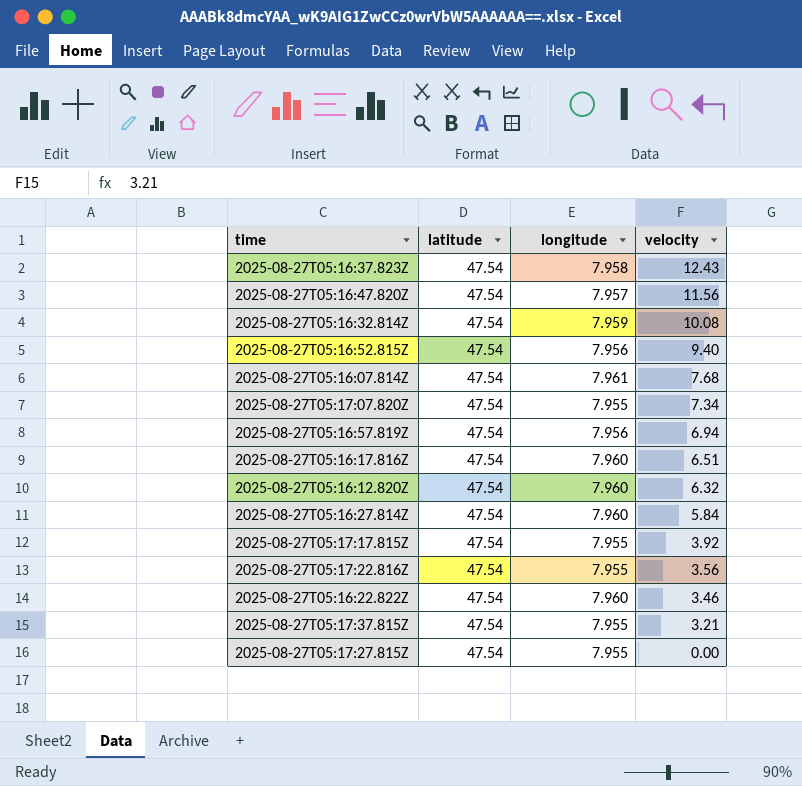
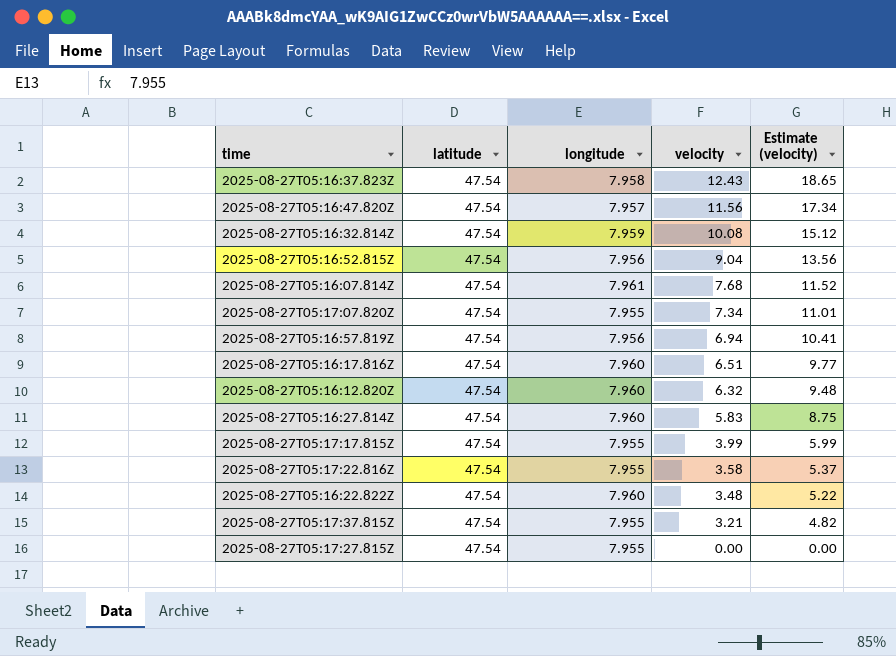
column Estimate (velocity) | formula: none -> [velocity] * 1.5
2025-08-27T05:16:52.815Z | velocity: 9.40 -> 9.04
2025-08-27T05:16:27.814Z | velocity: 5.84 -> 5.83
2025-08-27T05:17:17.815Z | velocity: 3.92 -> 3.99
2025-08-27T05:17:22.816Z | velocity: 3.56 -> 3.58
2025-08-27T05:16:22.822Z | velocity: 3.46 -> 3.48

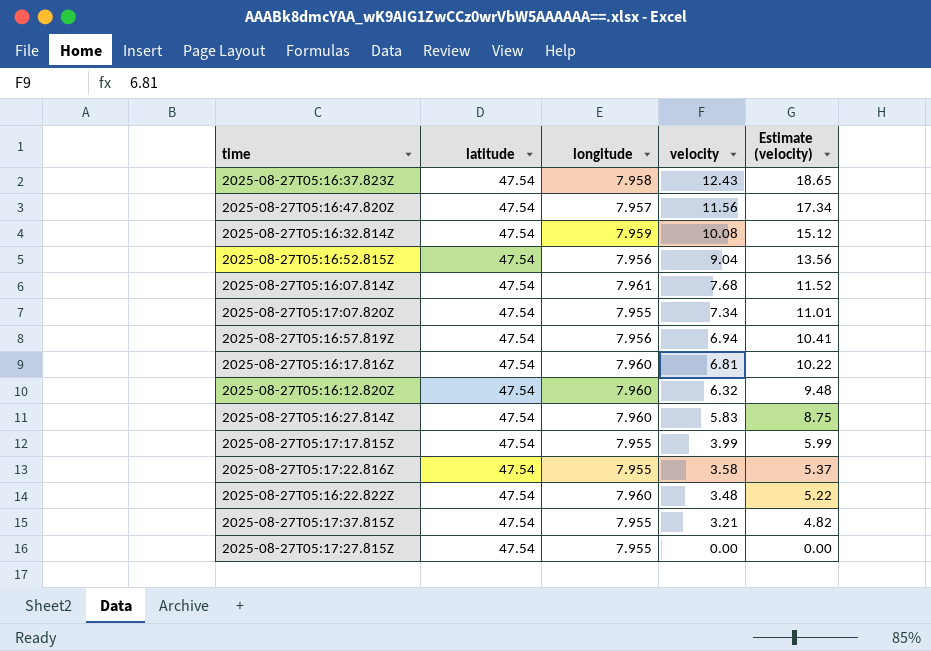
2025-08-27T05:16:17.816Z | velocity: 6.51 -> 6.81
2025-08-27T05:16:17.816Z | Estimate (velocity): 9.77 -> 10.22

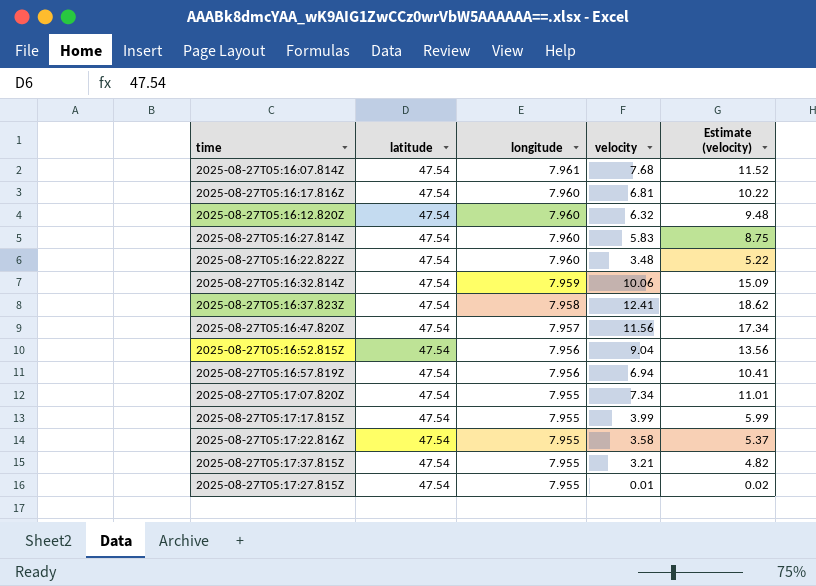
row order: velocity descending -> longitude descending
2025-08-27T05:16:32.814Z | velocity: 10.08 -> 10.06
2025-08-27T05:16:32.814Z | Estimate (velocity): 15.12 -> 15.09
2025-08-27T05:16:37.823Z | velocity: 12.43 -> 12.41
2025-08-27T05:16:37.823Z | Estimate (velocity): 18.65 -> 18.62
2025-08-27T05:17:27.815Z | velocity: 0.00 -> 0.01
2025-08-27T05:17:27.815Z | Estimate (velocity): 0.00 -> 0.02

